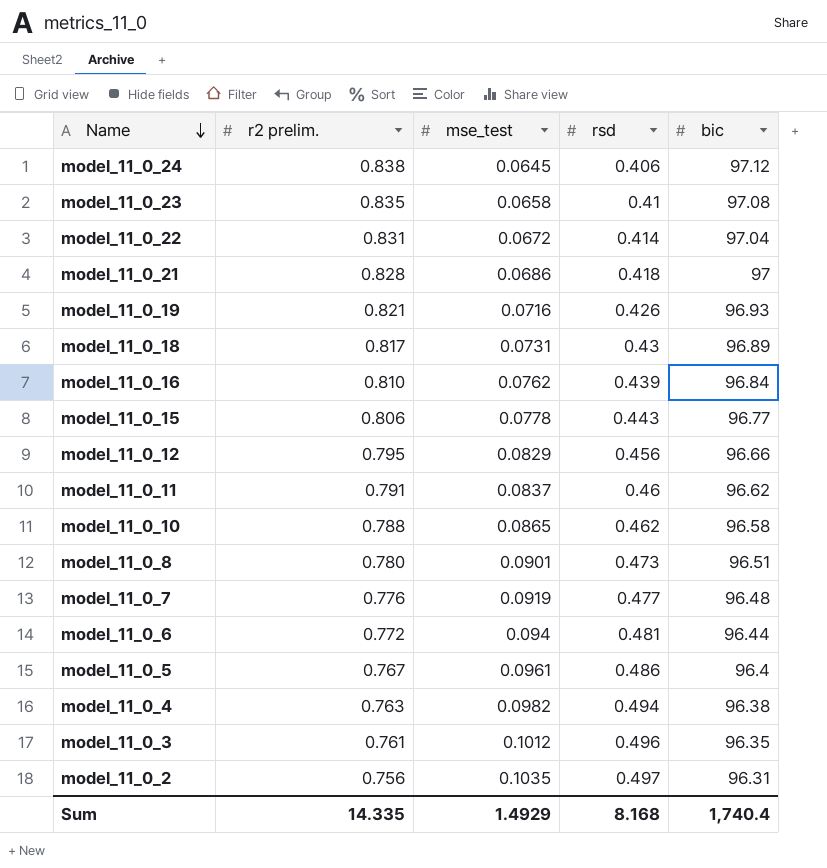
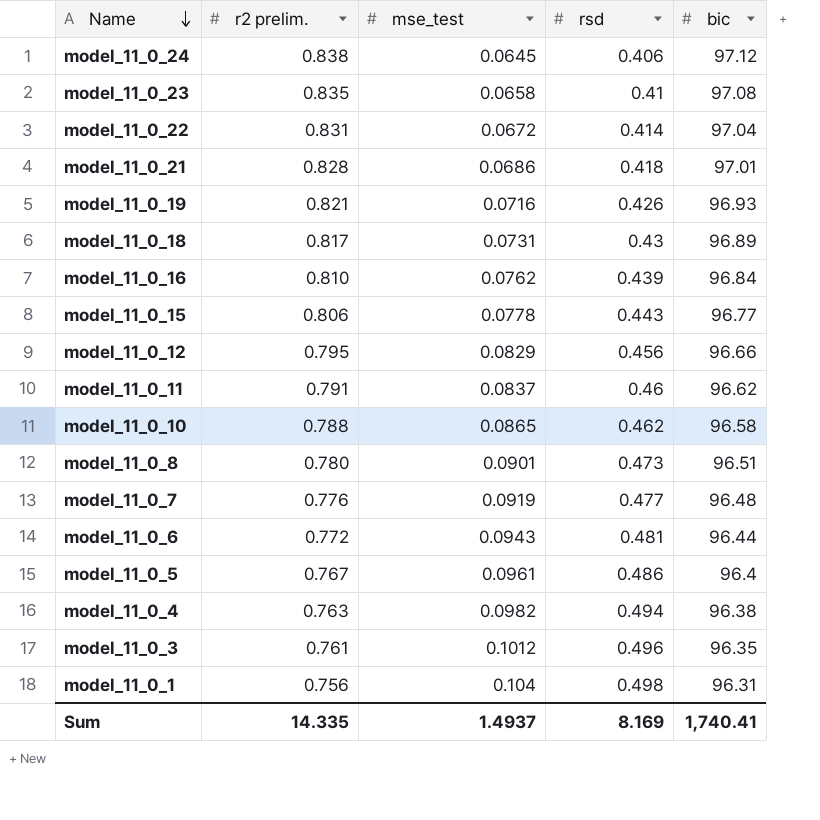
row model_11_0_2: 0.756 | 0.1035 | 0.497 | 96.31 -> none
model_11_0_21 | bic: 97 -> 97.01
model_11_0_6 | mse_test: 0.094 -> 0.0943
row model_11_0_1: none -> 0.756 | 0.104 | 0.498 | 96.31
Sum | mse_test: 1.4929 -> 1.4937
Sum | rsd: 8.168 -> 8.169
Sum | bic: 1,740.4 -> 1,740.41

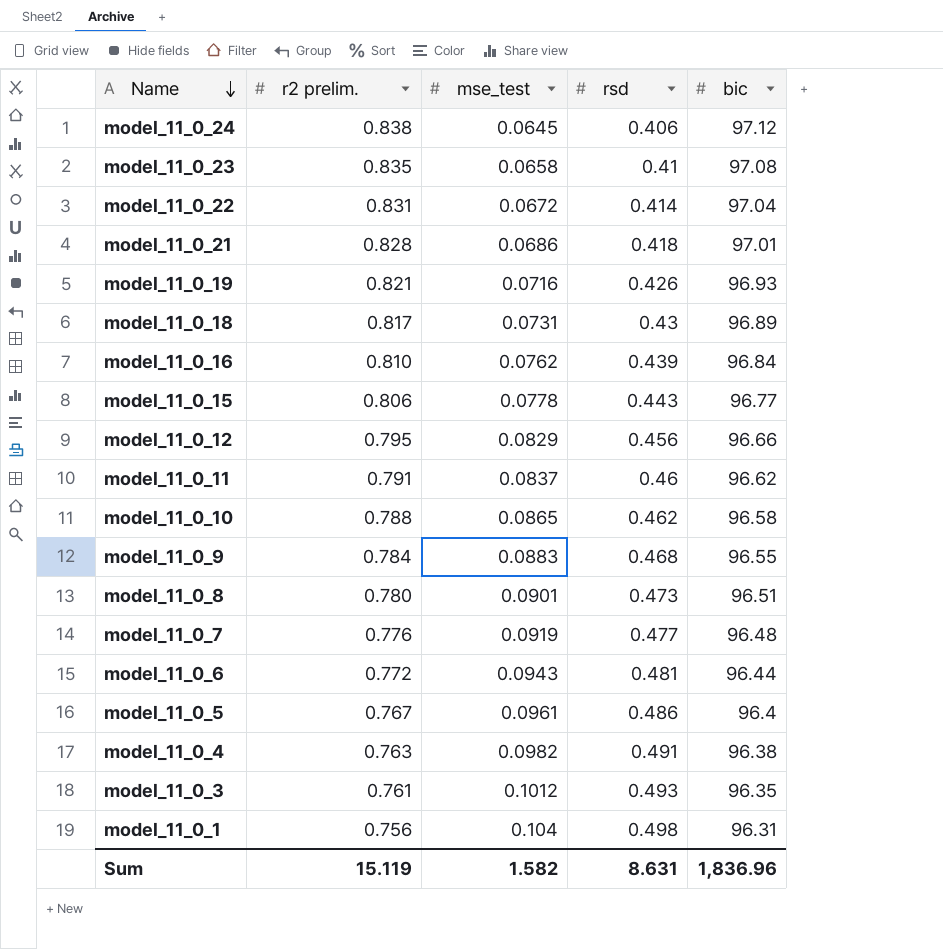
row model_11_0_9: none -> 0.784 | 0.0883 | 0.468 | 96.55
model_11_0_4 | rsd: 0.494 -> 0.491
model_11_0_3 | rsd: 0.496 -> 0.493
Sum | r2 prelim.: 14.335 -> 15.119
Sum | mse_test: 1.4937 -> 1.582
Sum | rsd: 8.169 -> 8.631
Sum | bic: 1,740.41 -> 1,836.96

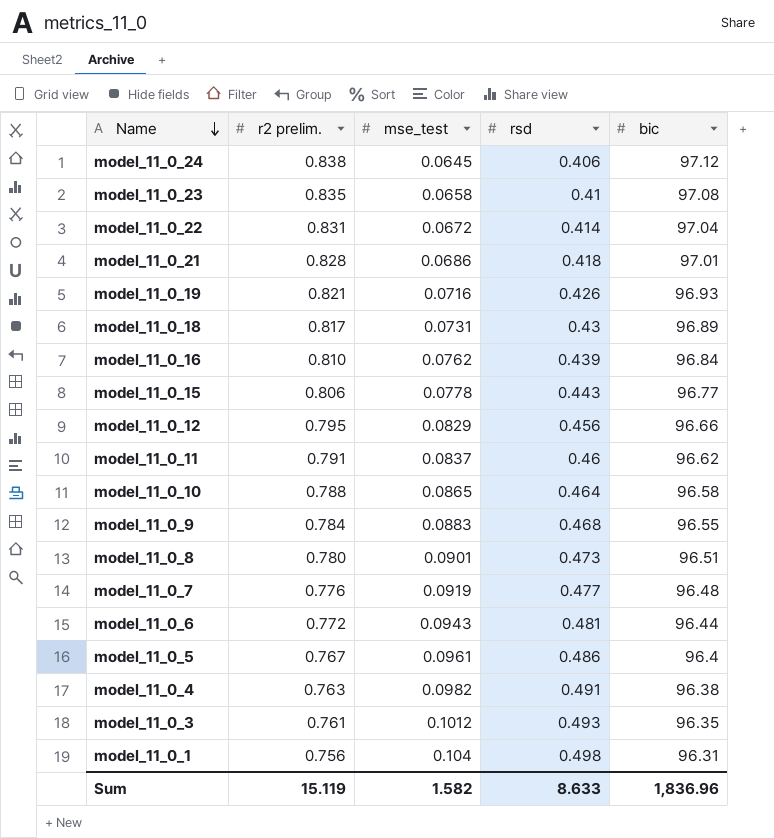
model_11_0_10 | rsd: 0.462 -> 0.464
Sum | rsd: 8.631 -> 8.633

